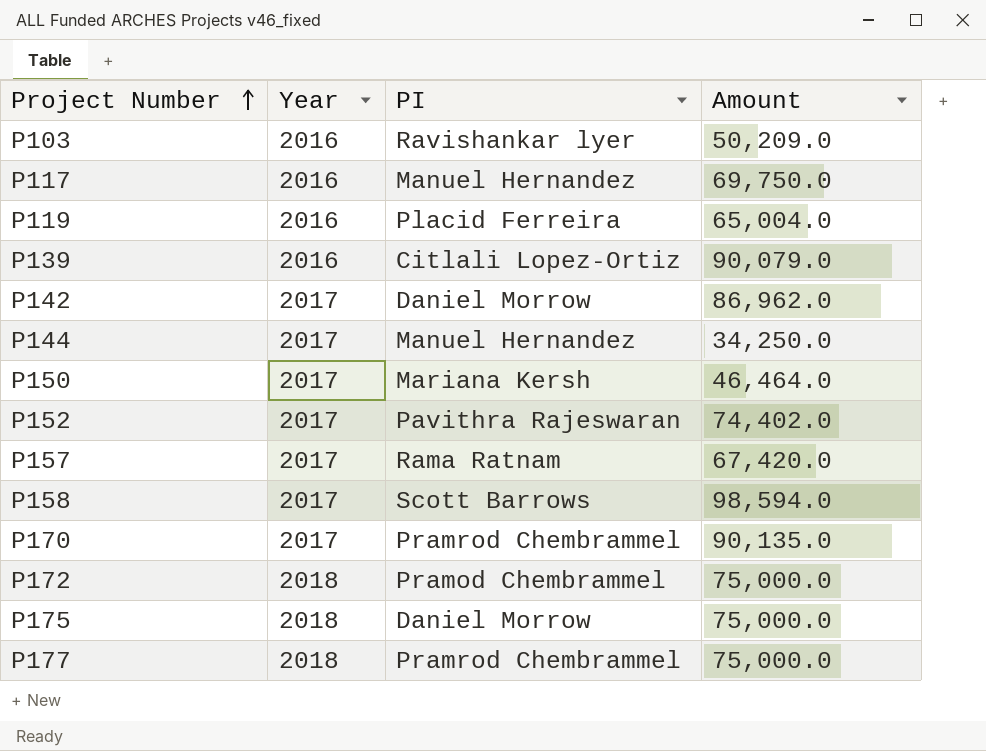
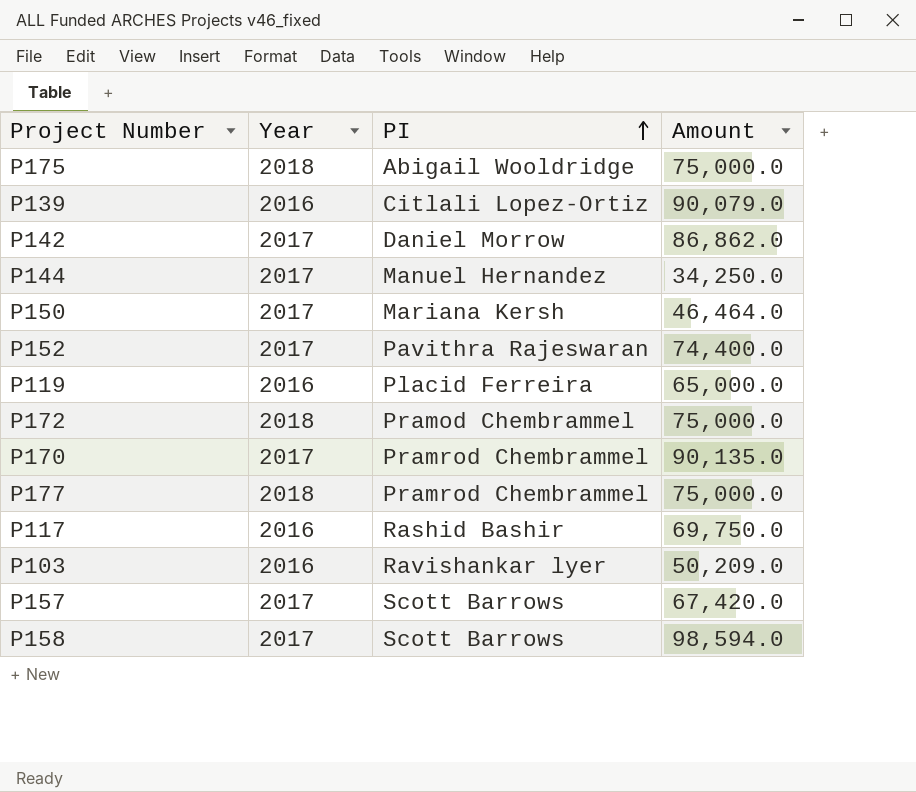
row order: Project Number ascending -> PI ascending
P175 | PI: Daniel Morrow -> Abigail Wooldridge
P142 | Amount: 86,962.0 -> 86,862.0
P152 | Amount: 74,402.0 -> 74,400.0
P119 | Amount: 65,004.0 -> 65,000.0
P117 | PI: Manuel Hernandez -> Rashid Bashir
P157 | PI: Rama Ratnam -> Scott Barrows

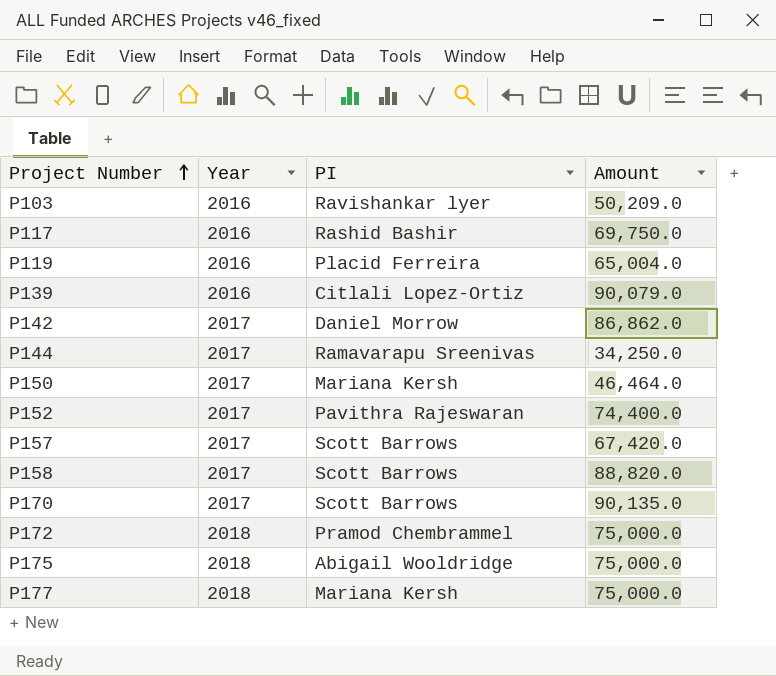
row order: PI ascending -> Project Number ascending
P119 | Amount: 65,000.0 -> 65,004.0
P144 | PI: Manuel Hernandez -> Ramavarapu Sreenivas
P158 | Amount: 98,594.0 -> 88,820.0
P170 | PI: Pramrod Chembrammel -> Scott Barrows
P177 | PI: Pramrod Chembrammel -> Mariana Kersh

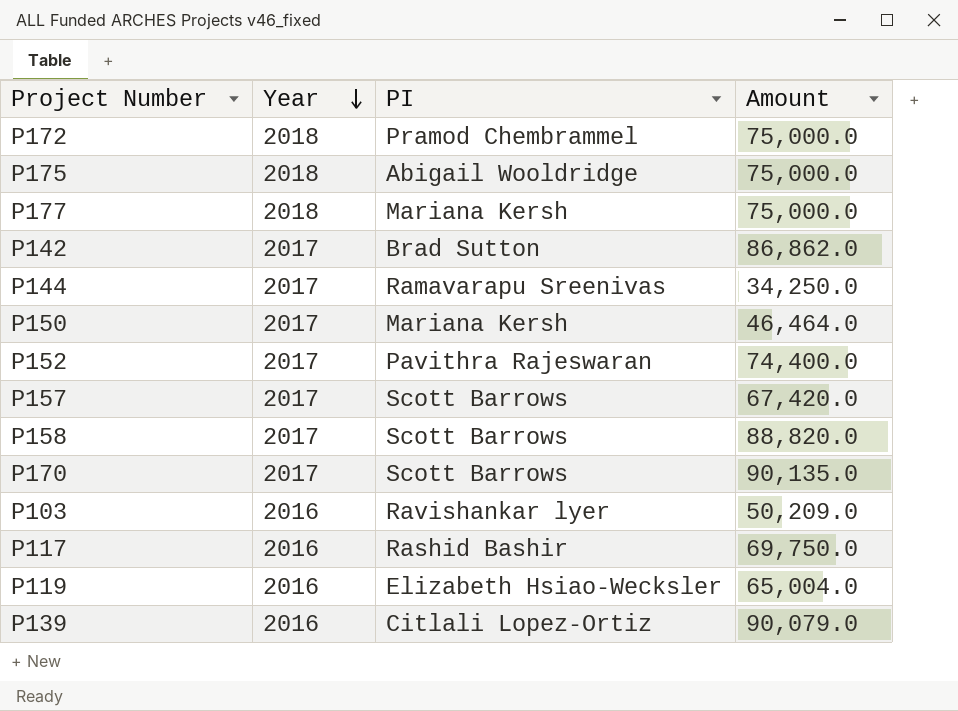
row order: Project Number ascending -> Year descending
P142 | PI: Daniel Morrow -> Brad Sutton
P119 | PI: Placid Ferreira -> Elizabeth Hsiao-Wecksler

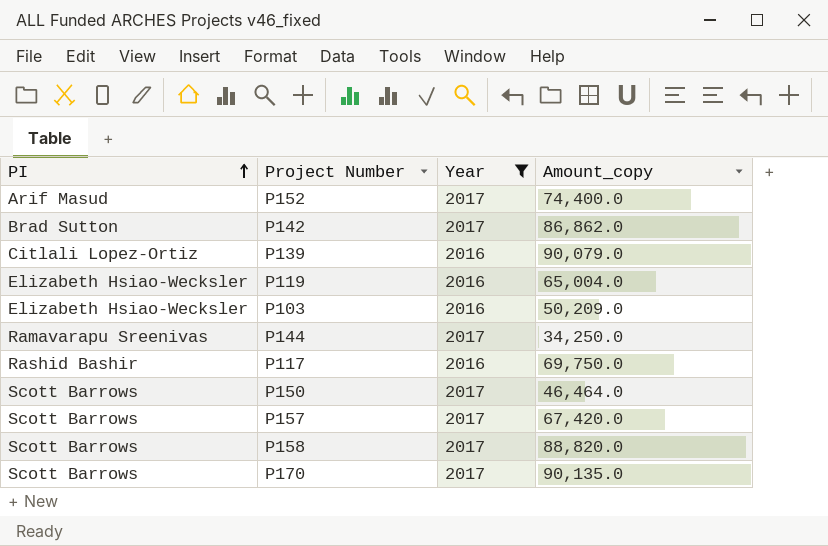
filter: none -> Year != 2018
row order: Year descending -> PI ascending
column PI | position: 3 -> 1
column name: Amount -> Amount_copy
P152 | PI: Pavithra Rajeswaran -> Arif Masud
P103 | PI: Ravishankar lyer -> Elizabeth Hsiao-Wecksler
P150 | PI: Mariana Kersh -> Scott Barrows

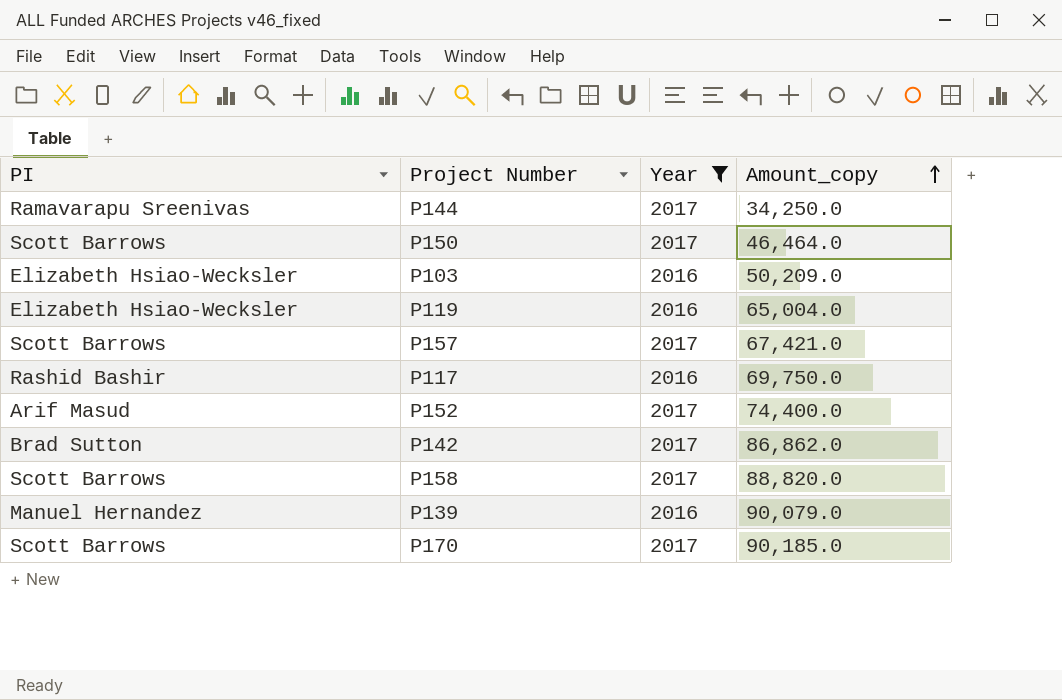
row order: PI ascending -> Amount_copy ascending
P157 | Amount_copy: 67,420.0 -> 67,421.0
P139 | PI: Citlali Lopez-Ortiz -> Manuel Hernandez
P170 | Amount_copy: 90,135.0 -> 90,185.0

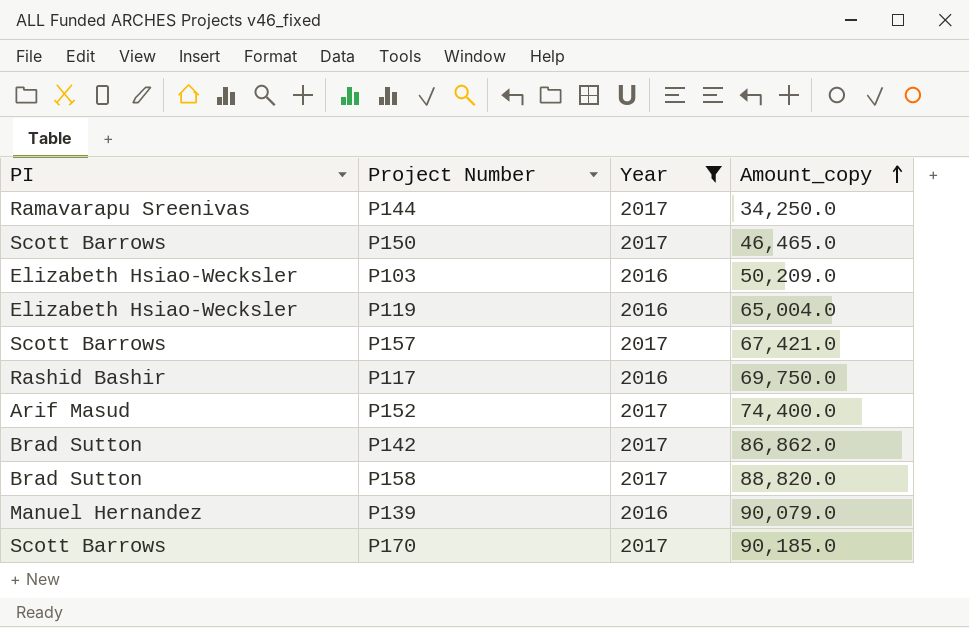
P150 | Amount_copy: 46,464.0 -> 46,465.0
P158 | PI: Scott Barrows -> Brad Sutton

